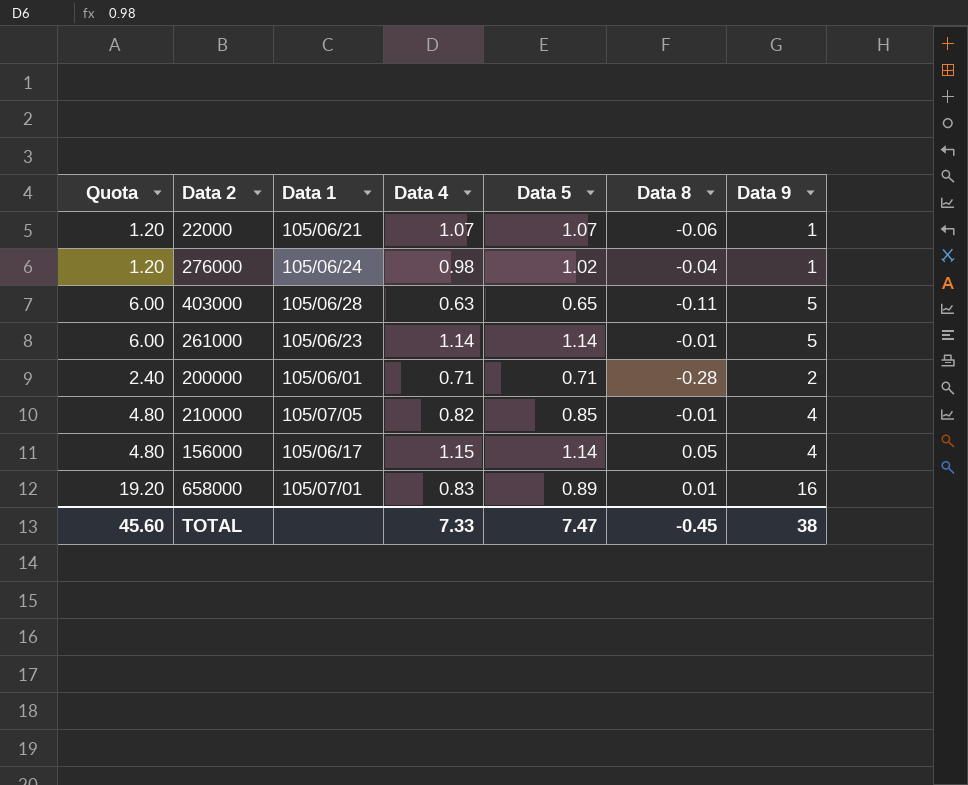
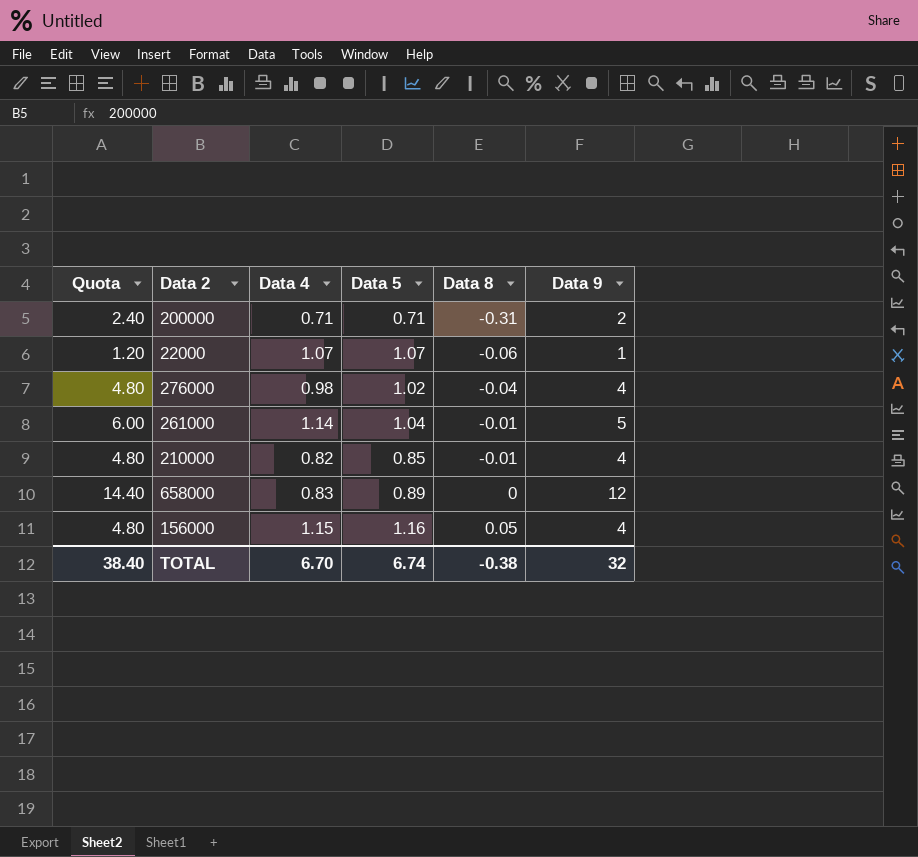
row order: none -> Data 8 ascending
column Data 1 | position: 3 -> none
row 403000: 6.00 | 105/06/28 | 0.63 | 0.65 | -0.11 | 5 -> none
200000 | Data 8: -0.28 -> -0.31
276000 | Quota: 1.20 -> 4.80
276000 | Data 9: 1 -> 4
261000 | Data 5: 1.14 -> 1.04
658000 | Quota: 19.20 -> 14.40
658000 | Data 8: 0.01 -> 0
658000 | Data 9: 16 -> 12
156000 | Data 5: 1.14 -> 1.16
TOTAL | Quota: 45.60 -> 38.40
TOTAL | Data 4: 7.33 -> 6.70
TOTAL | Data 5: 7.47 -> 6.74
TOTAL | Data 8: -0.45 -> -0.38
TOTAL | Data 9: 38 -> 32

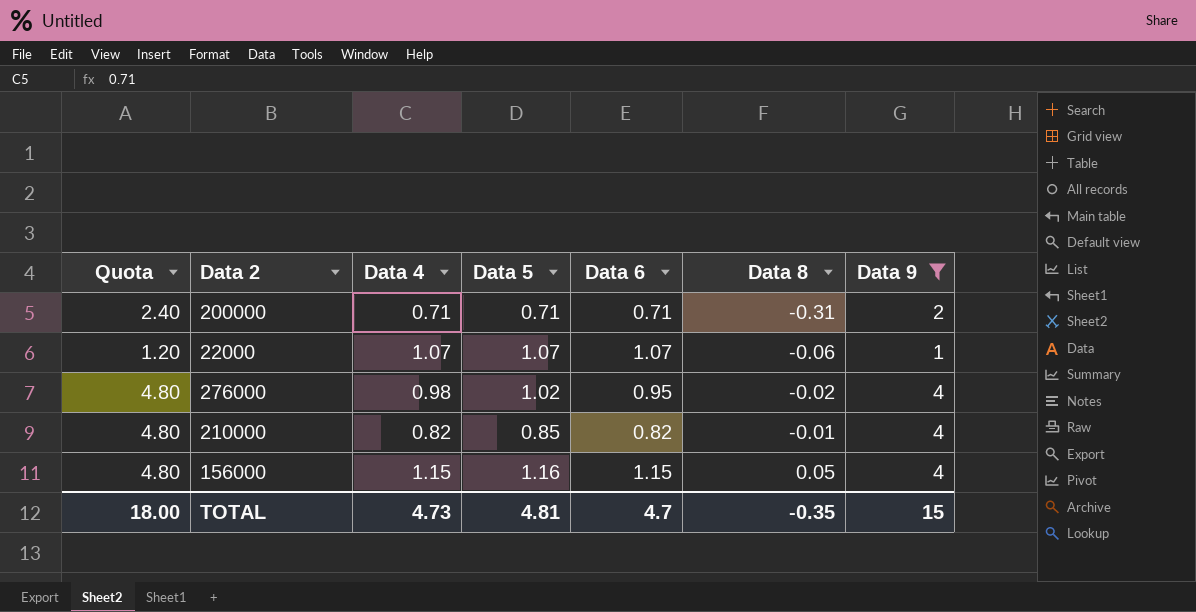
filter: none -> Data 9 <= 4
column Data 6 | position: none -> 5
276000 | Data 8: -0.04 -> -0.02
TOTAL | Quota: 38.40 -> 18.00
TOTAL | Data 4: 6.70 -> 4.73
TOTAL | Data 5: 6.74 -> 4.81
TOTAL | Data 8: -0.38 -> -0.35
TOTAL | Data 9: 32 -> 15

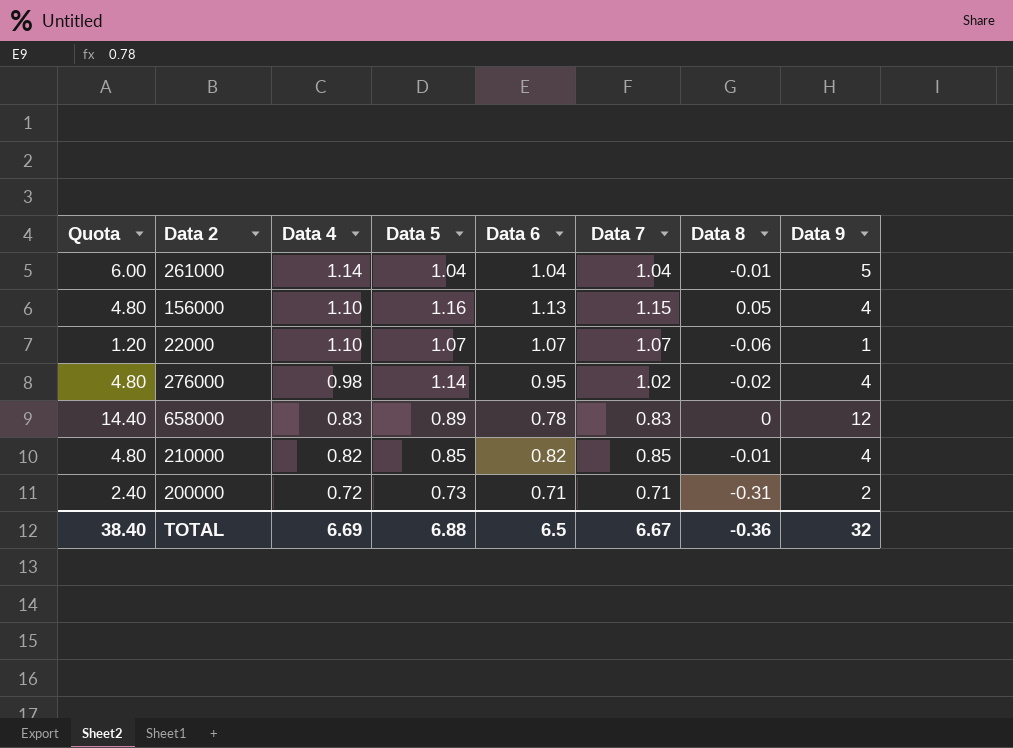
filter: Data 9 <= 4 -> none
row order: Data 8 ascending -> Data 4 descending
column Data 7 | position: none -> 6
156000 | Data 4: 1.15 -> 1.10
156000 | Data 6: 1.15 -> 1.13
22000 | Data 4: 1.07 -> 1.10
276000 | Data 5: 1.02 -> 1.14
200000 | Data 4: 0.71 -> 0.72
200000 | Data 5: 0.71 -> 0.73
TOTAL | Quota: 18.00 -> 38.40
TOTAL | Data 4: 4.73 -> 6.69
TOTAL | Data 5: 4.81 -> 6.88
TOTAL | Data 6: 4.7 -> 6.5
TOTAL | Data 8: -0.35 -> -0.36
TOTAL | Data 9: 15 -> 32

